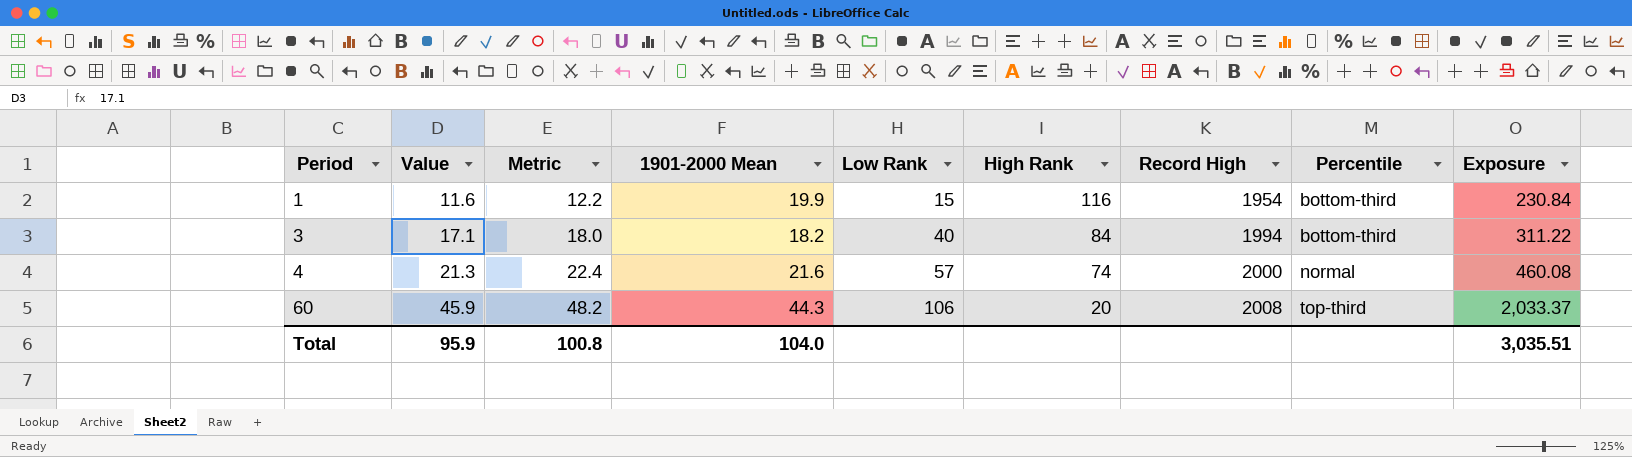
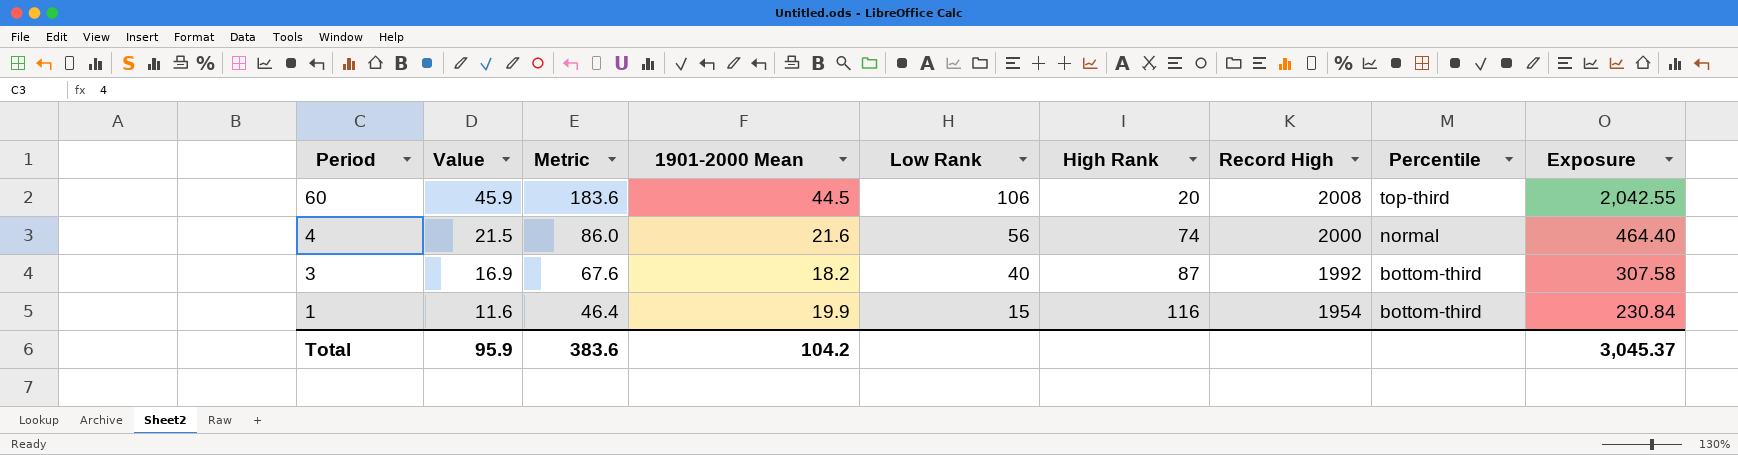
row order: Period ascending -> Period descending
column Metric | formula: [Value] * 1.05 -> [Value] * 4
60 | 1901-2000 Mean: 44.3 -> 44.5
60 | Exposure: 2,033.37 -> 2,042.55
4 | Value: 21.3 -> 21.5
4 | Low Rank: 57 -> 56
4 | Exposure: 460.08 -> 464.40
3 | Value: 17.1 -> 16.9
3 | High Rank: 84 -> 87
3 | Record High: 1994 -> 1992
3 | Exposure: 311.22 -> 307.58
Total | Metric: 100.8 -> 383.6
Total | 1901-2000 Mean: 104.0 -> 104.2
Total | Exposure: 3,035.51 -> 3,045.37

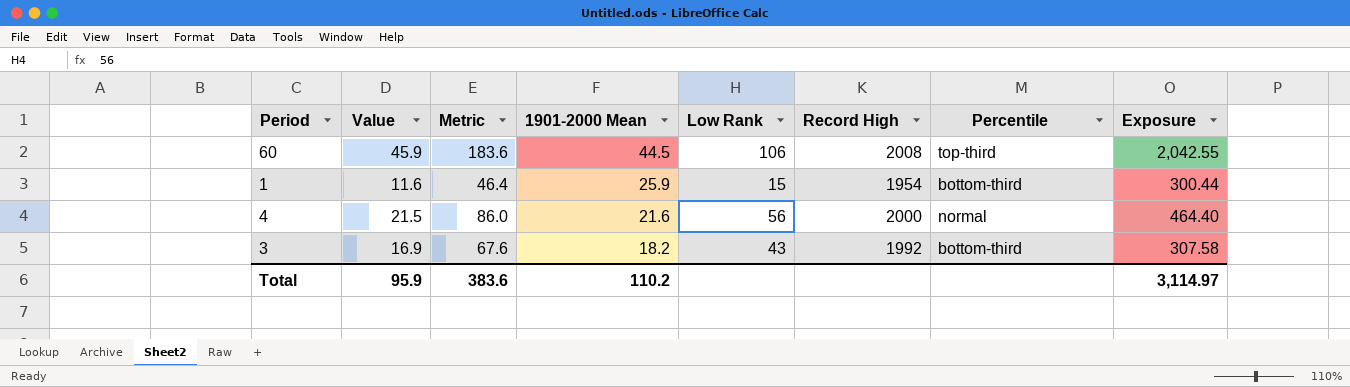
row order: Period descending -> 1901-2000 Mean descending
column High Rank | position: 6 -> none
1 | 1901-2000 Mean: 19.9 -> 25.9
1 | Exposure: 230.84 -> 300.44
3 | Low Rank: 40 -> 43
Total | 1901-2000 Mean: 104.2 -> 110.2
Total | Exposure: 3,045.37 -> 3,114.97

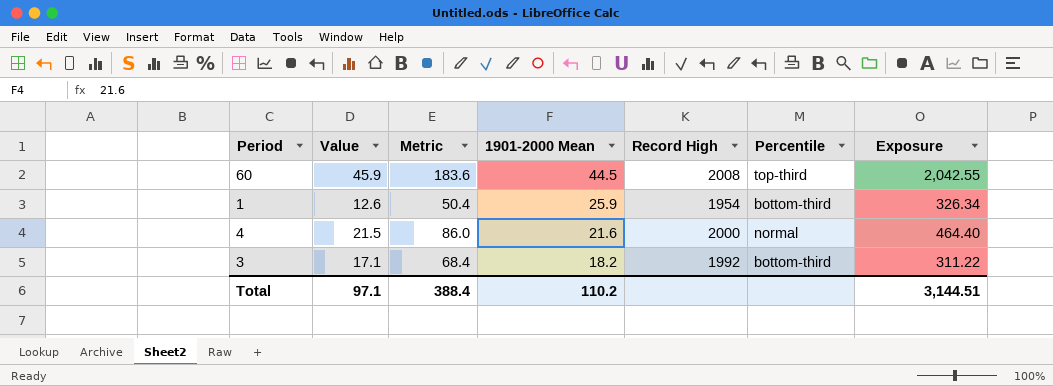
column Low Rank | position: 5 -> none
1 | Value: 11.6 -> 12.6
1 | Metric: 46.4 -> 50.4
1 | Exposure: 300.44 -> 326.34
3 | Value: 16.9 -> 17.1
3 | Metric: 67.6 -> 68.4
3 | Exposure: 307.58 -> 311.22
Total | Value: 95.9 -> 97.1
Total | Metric: 383.6 -> 388.4
Total | Exposure: 3,114.97 -> 3,144.51

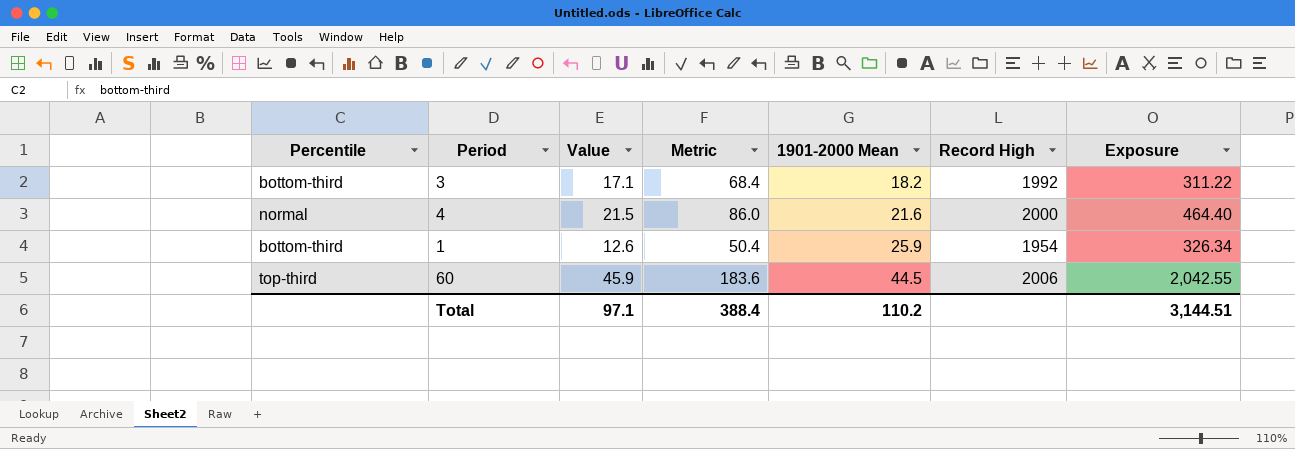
row order: 1901-2000 Mean descending -> 1901-2000 Mean ascending
column Percentile | position: 6 -> 1
60 | Record High: 2008 -> 2006

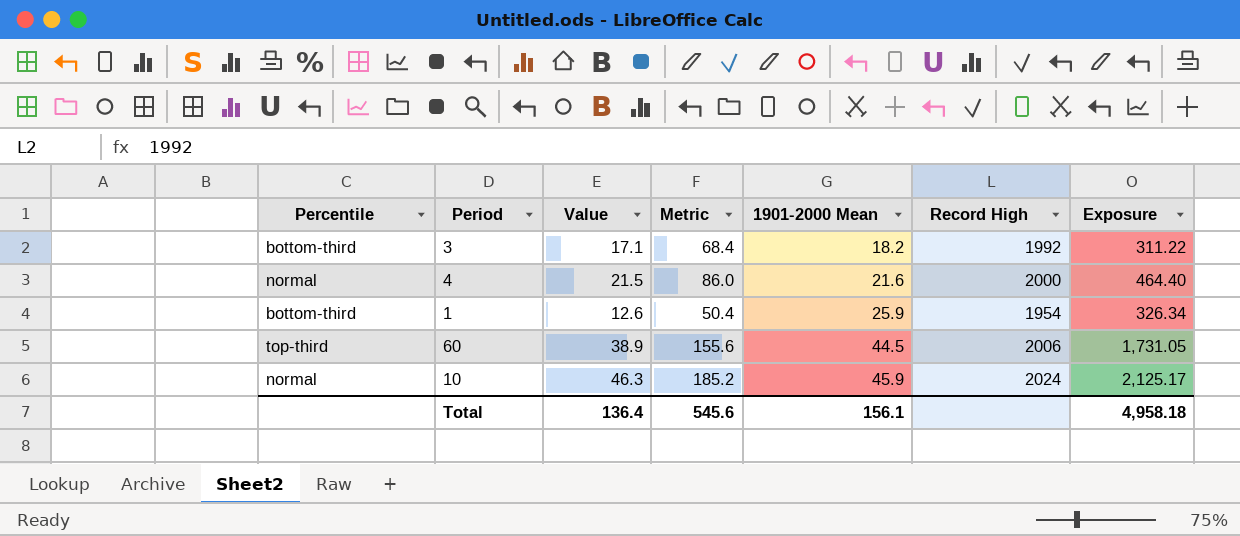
60 | Value: 45.9 -> 38.9
60 | Metric: 183.6 -> 155.6
60 | Exposure: 2,042.55 -> 1,731.05
row 10: none -> normal | 46.3 | 185.2 | 45.9 | 2024 | 2,125.17
Total | Value: 97.1 -> 136.4
Total | Metric: 388.4 -> 545.6
Total | 1901-2000 Mean: 110.2 -> 156.1
Total | Exposure: 3,144.51 -> 4,958.18

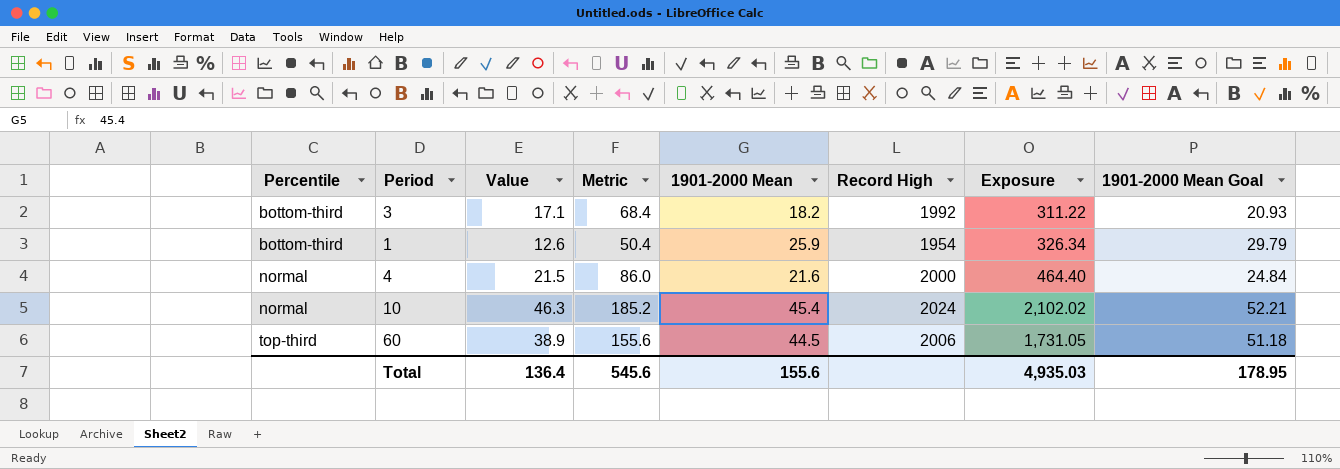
row order: 1901-2000 Mean ascending -> Percentile ascending
column 1901-2000 Mean Goal | formula: none -> [1901-2000 Mean] * 1.15
10 | 1901-2000 Mean: 45.9 -> 45.4
10 | Exposure: 2,125.17 -> 2,102.02
Total | 1901-2000 Mean: 156.1 -> 155.6
Total | Exposure: 4,958.18 -> 4,935.03

